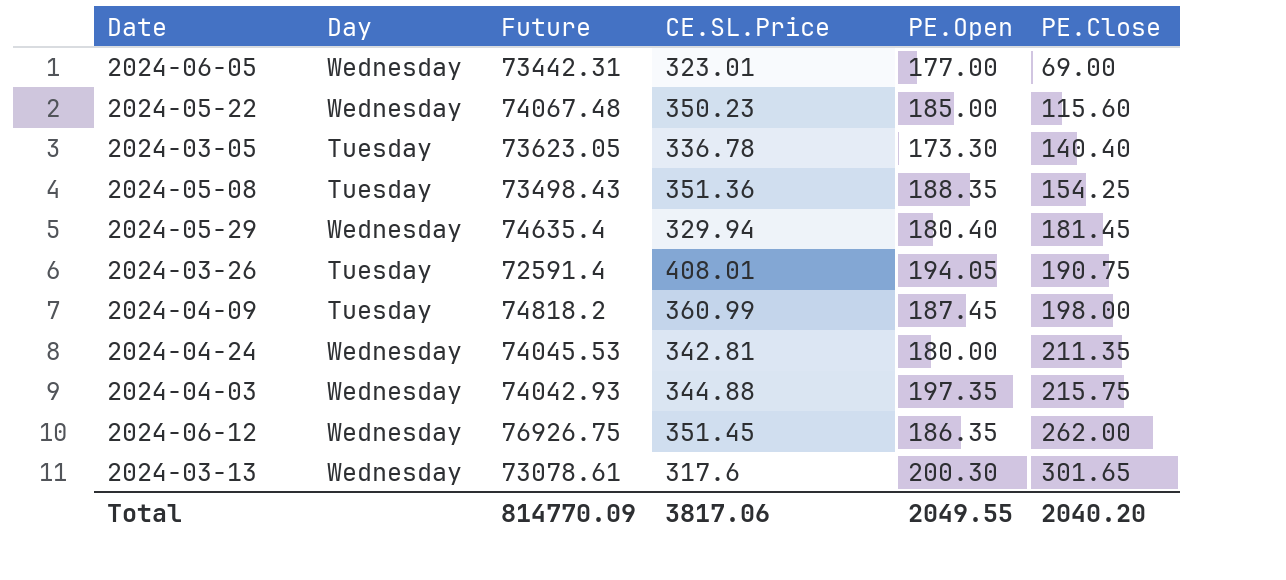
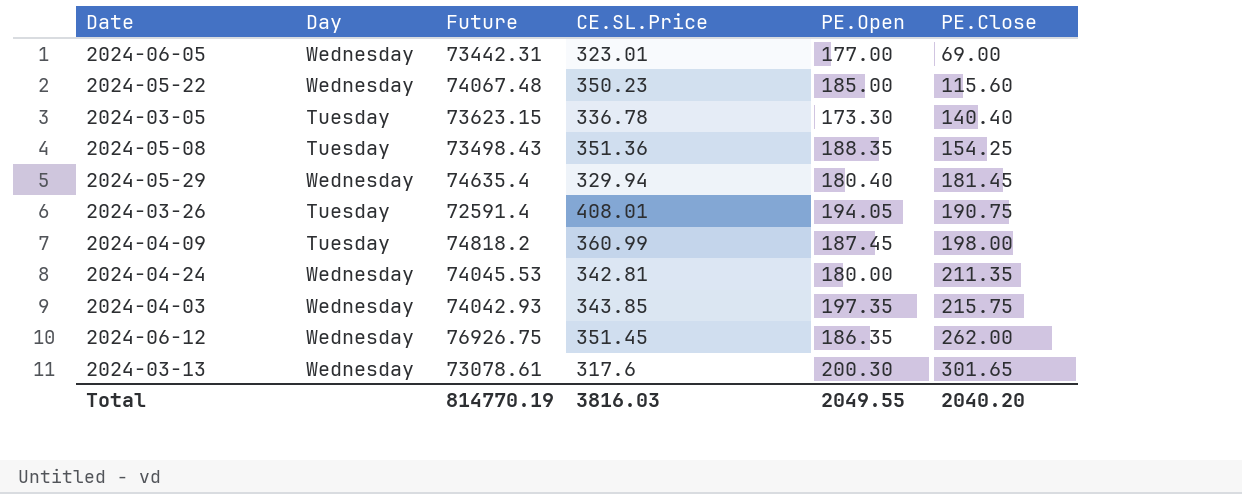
2024-03-05 | Future: 73623.05 -> 73623.15
2024-04-03 | CE.SL.Price: 344.88 -> 343.85
Total | Future: 814770.09 -> 814770.19
Total | CE.SL.Price: 3817.06 -> 3816.03

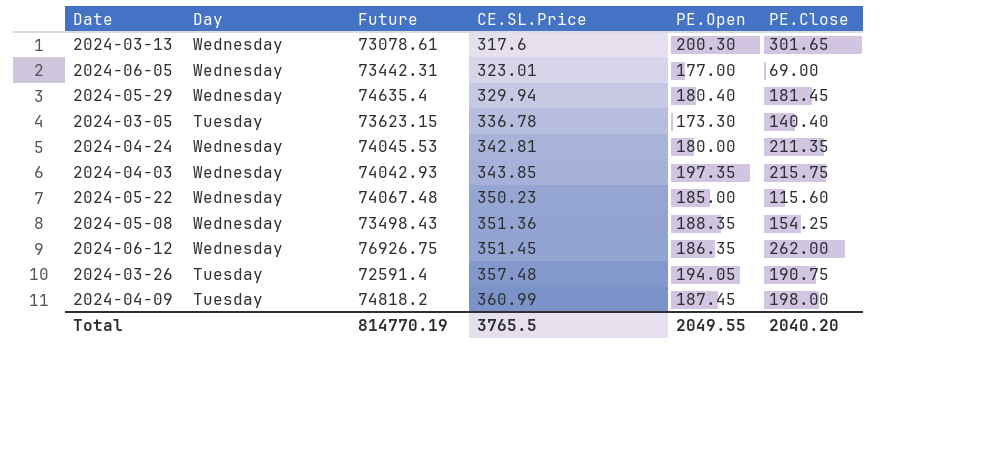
row order: PE.Close ascending -> CE.SL.Price ascending
2024-05-08 | Day: Tuesday -> Wednesday
2024-03-26 | CE.SL.Price: 408.01 -> 357.48
Total | CE.SL.Price: 3816.03 -> 3765.5

